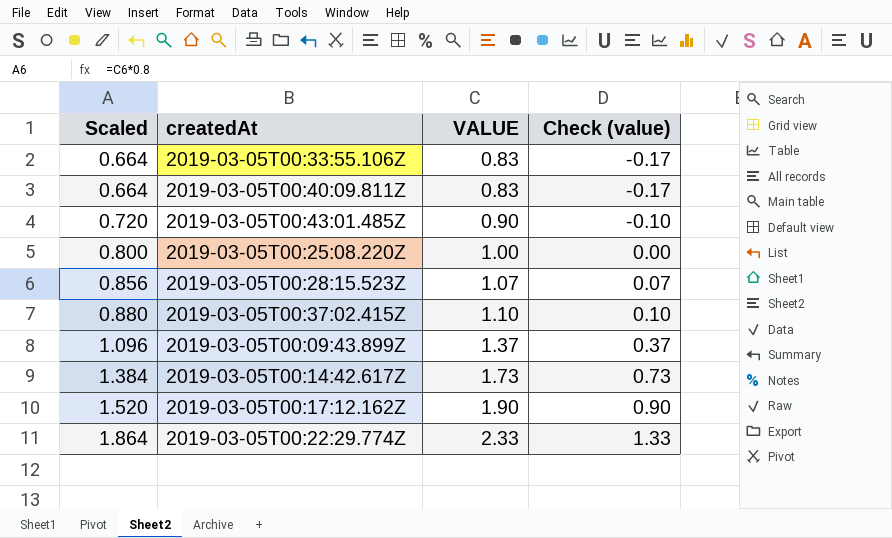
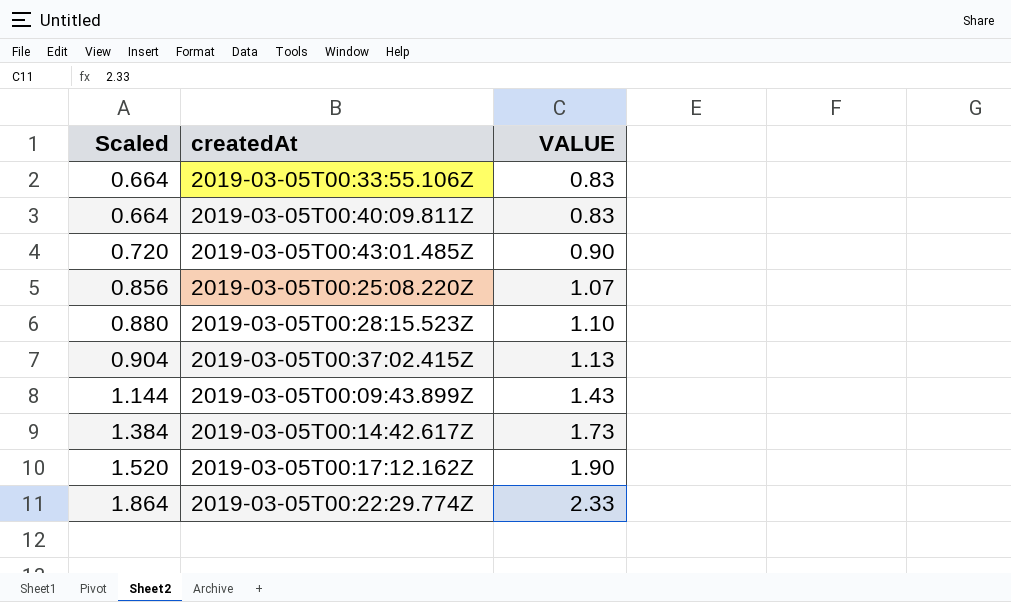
column Check (value) | formula: [VALUE] - 1 -> none
2019-03-05T00:25:08.220Z | Scaled: 0.800 -> 0.856
2019-03-05T00:25:08.220Z | VALUE: 1.00 -> 1.07
2019-03-05T00:28:15.523Z | Scaled: 0.856 -> 0.880
2019-03-05T00:28:15.523Z | VALUE: 1.07 -> 1.10
2019-03-05T00:37:02.415Z | Scaled: 0.880 -> 0.904
2019-03-05T00:37:02.415Z | VALUE: 1.10 -> 1.13
2019-03-05T00:09:43.899Z | Scaled: 1.096 -> 1.144
2019-03-05T00:09:43.899Z | VALUE: 1.37 -> 1.43

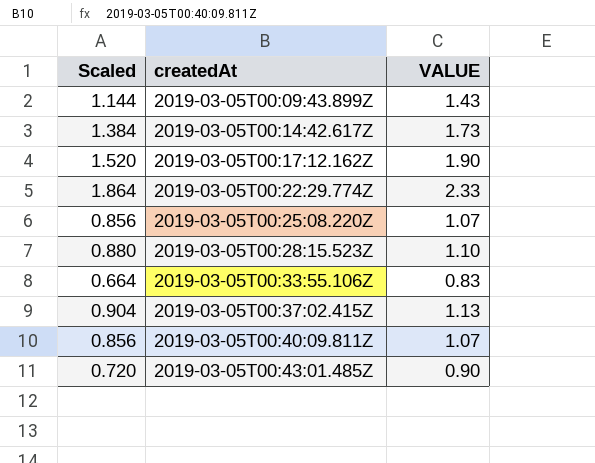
row order: Scaled ascending -> createdAt ascending
2019-03-05T00:40:09.811Z | Scaled: 0.664 -> 0.856
2019-03-05T00:40:09.811Z | VALUE: 0.83 -> 1.07

